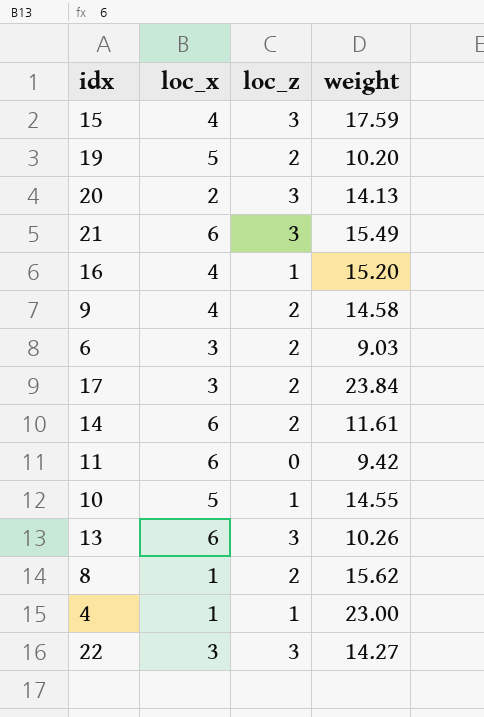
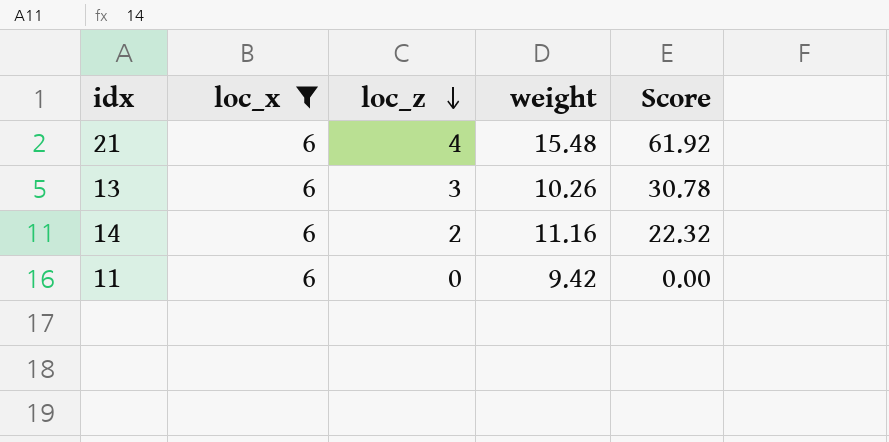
filter: none -> loc_x = 6
row order: none -> loc_z descending
column Score | formula: none -> [loc_z] * [weight]
21 | loc_z: 3 -> 4
21 | weight: 15.49 -> 15.48
14 | weight: 11.61 -> 11.16

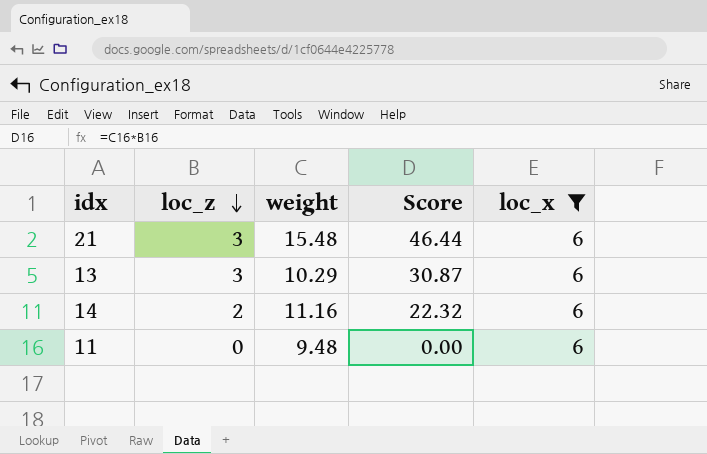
column loc_x | position: 2 -> 5
21 | loc_z: 4 -> 3
21 | Score: 61.92 -> 46.44
13 | weight: 10.26 -> 10.29
13 | Score: 30.78 -> 30.87
11 | weight: 9.42 -> 9.48

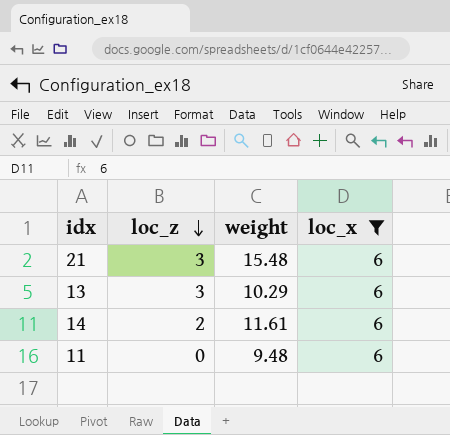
column Score | formula: [loc_z] * [weight] -> none
14 | weight: 11.16 -> 11.61

